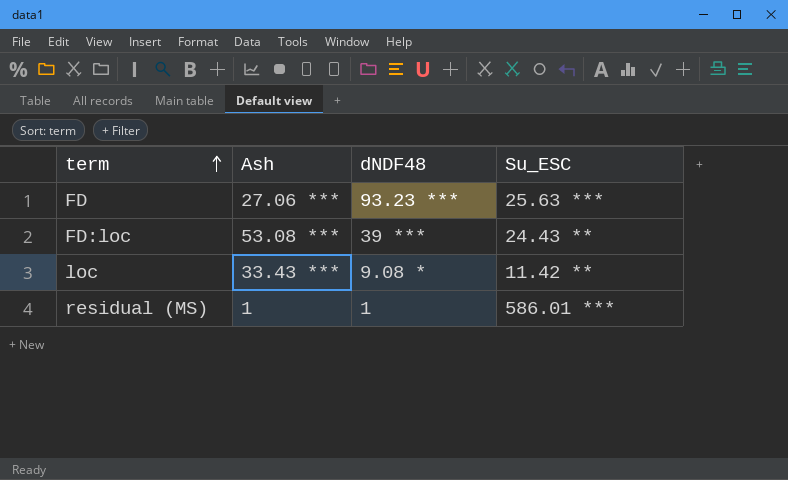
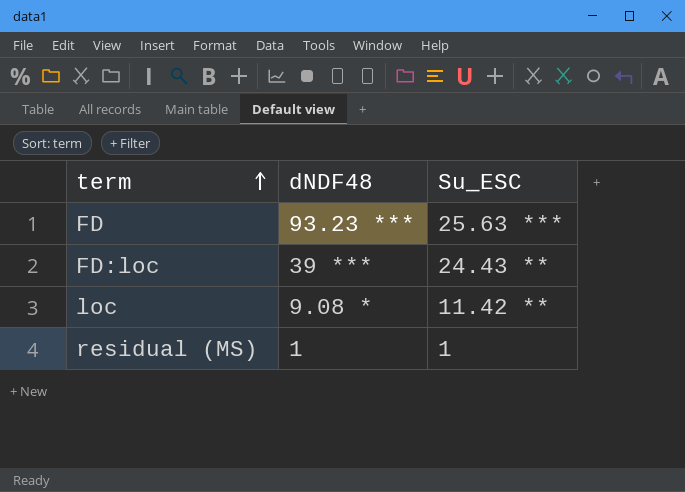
column Ash | position: 2 -> none
residual (MS) | Su_ESC: 586.01 *** -> 1

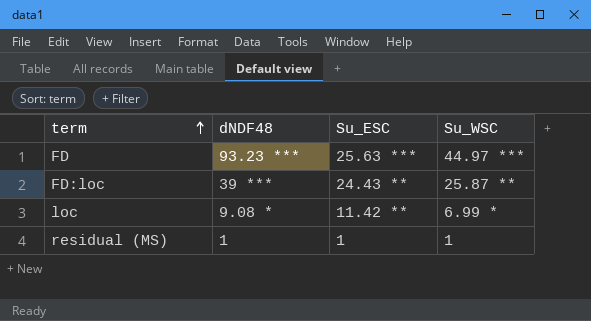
column Su_WSC | position: none -> 4

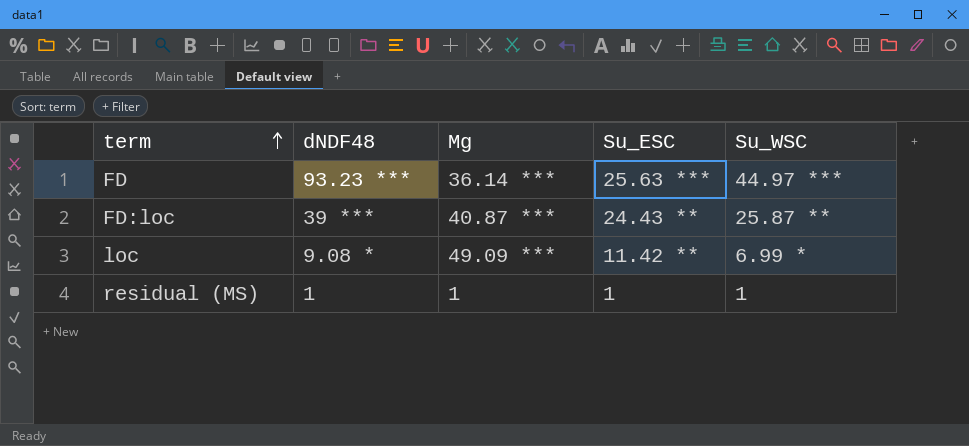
column Mg | position: none -> 3

